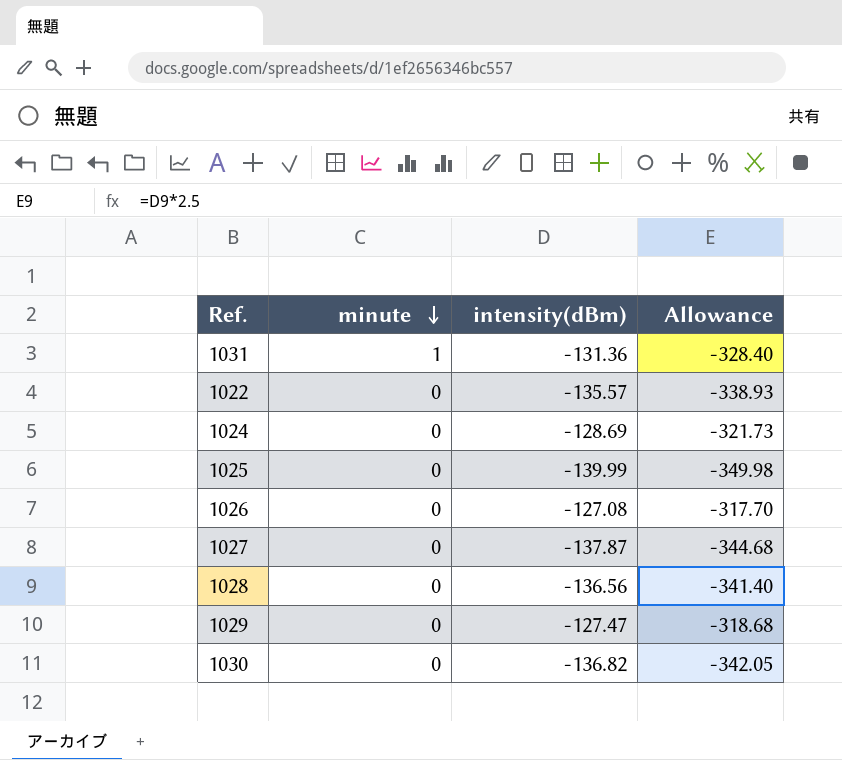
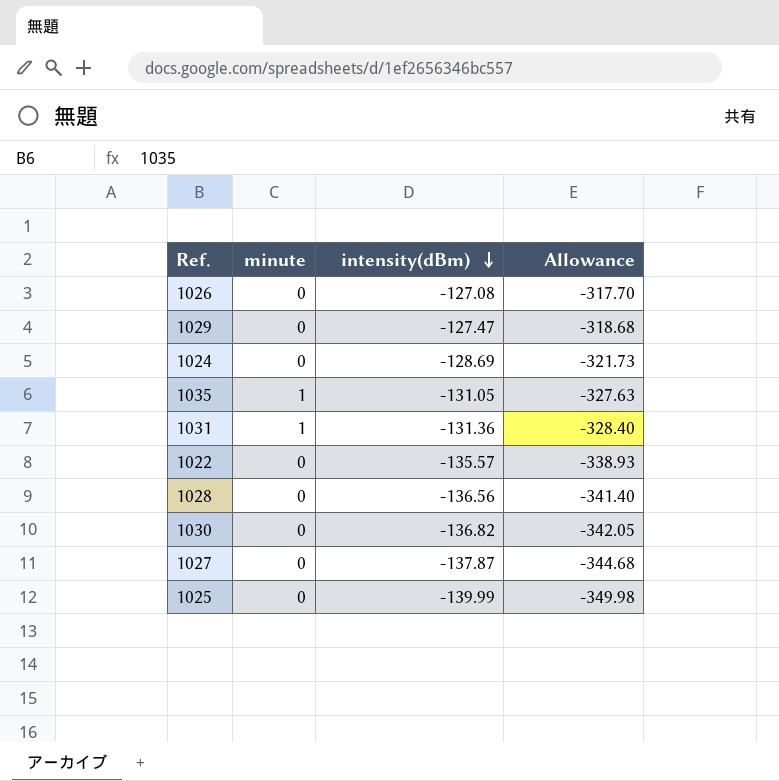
row order: minute descending -> intensity(dBm) descending
row 1035: none -> 1 | -131.05 | -327.63

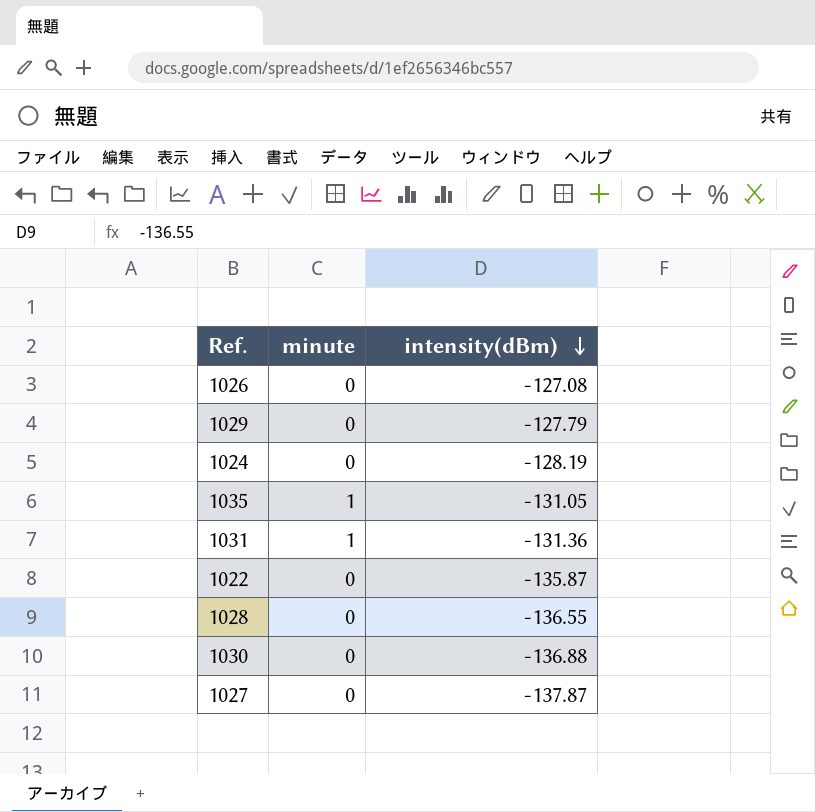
column Allowance | formula: [intensity(dBm)] * 2.5 -> none
row 1025: 0 | -139.99 | -349.98 -> none
1029 | intensity(dBm): -127.47 -> -127.79
1024 | intensity(dBm): -128.69 -> -128.19
1022 | intensity(dBm): -135.57 -> -135.87
1028 | intensity(dBm): -136.56 -> -136.55
1030 | intensity(dBm): -136.82 -> -136.88

